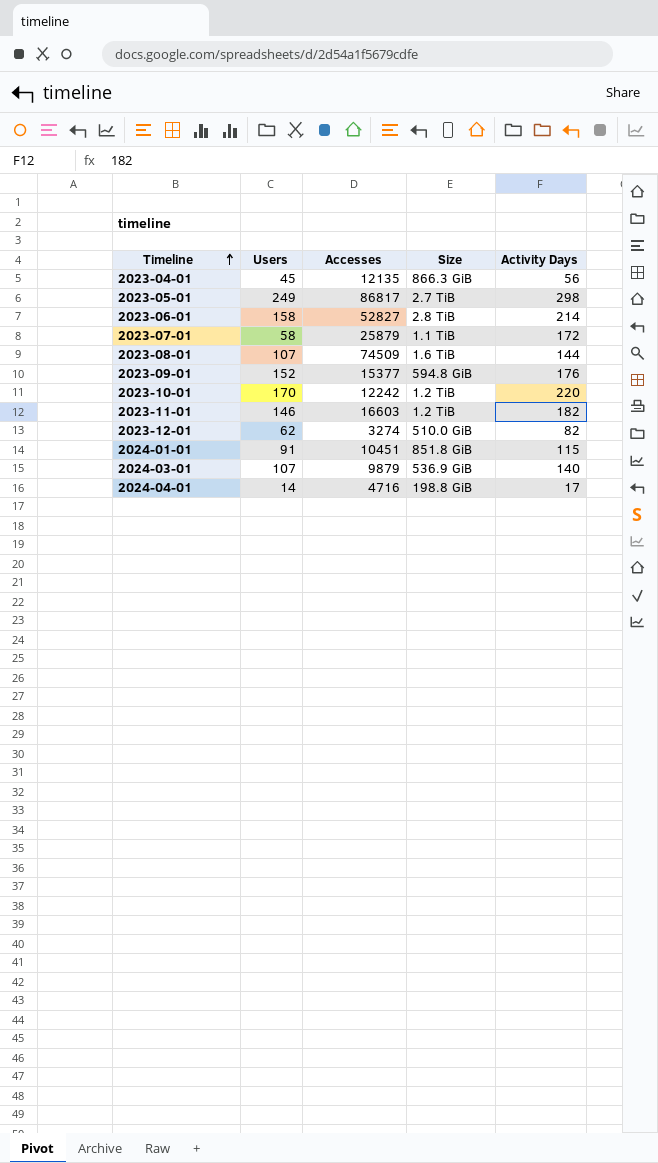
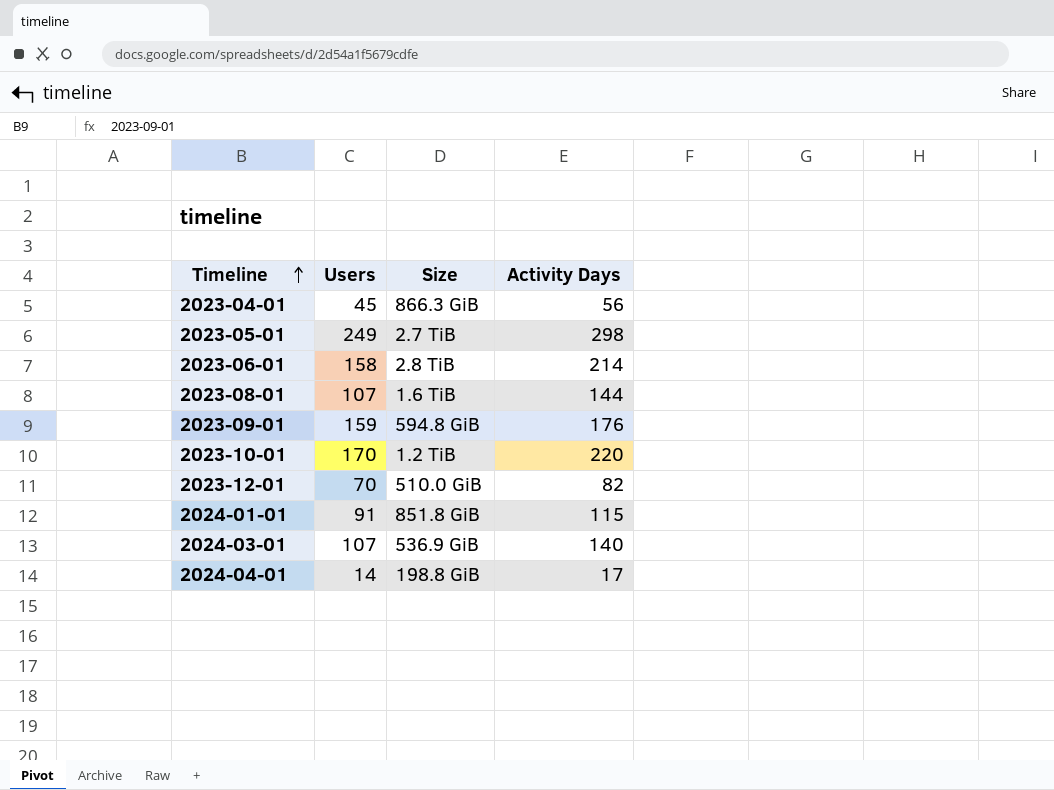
column Accesses | position: 3 -> none
row 2023-07-01: 58 | 25879 | 1.1 TiB | 172 -> none
row 2023-11-01: 146 | 16603 | 1.2 TiB | 182 -> none
2023-09-01 | Users: 152 -> 159
2023-12-01 | Users: 62 -> 70

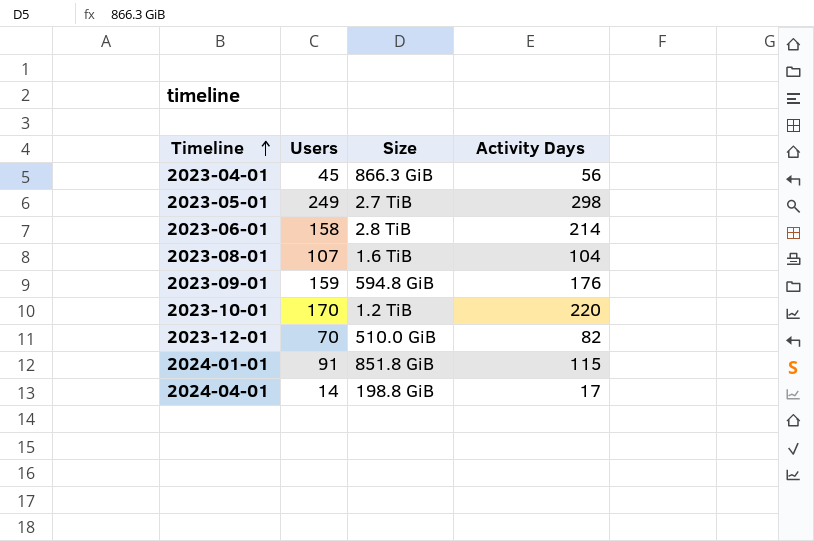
row 2024-03-01: 107 | 536.9 GiB | 140 -> none
2023-08-01 | Activity Days: 144 -> 104

